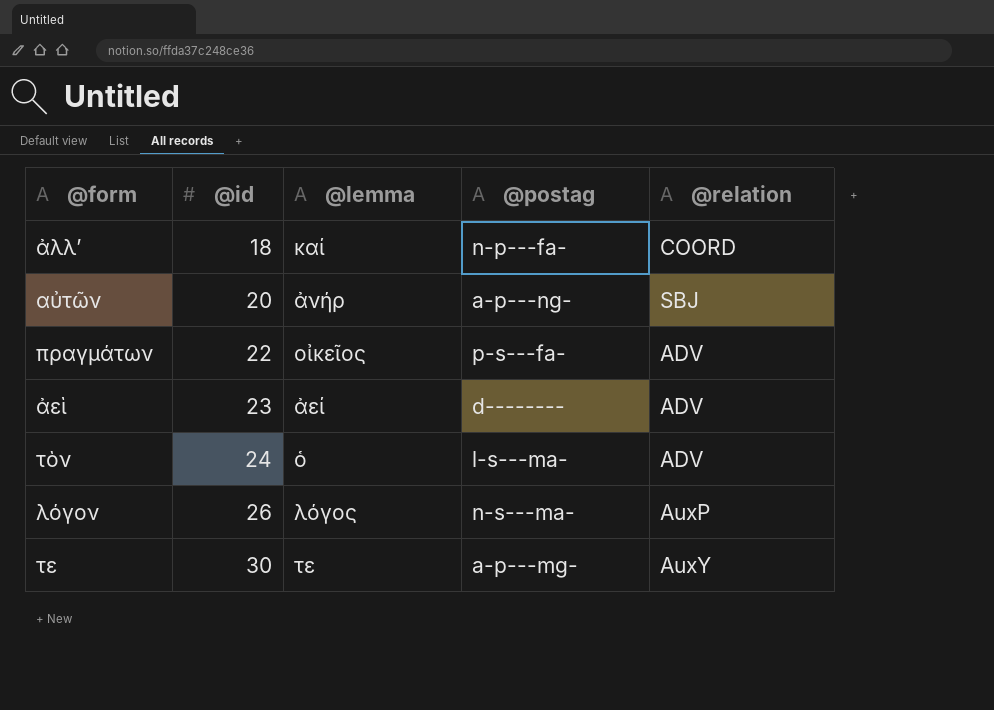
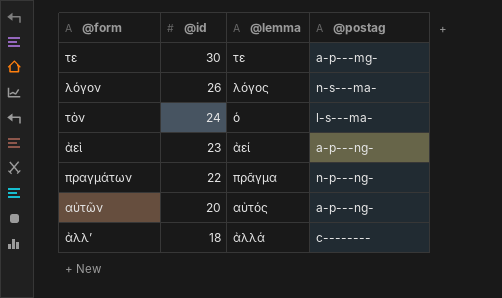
row order: @id ascending -> @id descending
column @relation | position: 5 -> none
ἀεὶ | @postag: d-------- -> a-p---ng-
πραγμάτων | @lemma: οἰκεῖος -> πρᾶγμα
πραγμάτων | @postag: p-s---fa- -> n-p---ng-
αὐτῶν | @lemma: ἀνήρ -> αὐτός
ἀλλʼ | @lemma: καί -> ἀλλά
ἀλλʼ | @postag: n-p---fa- -> c--------

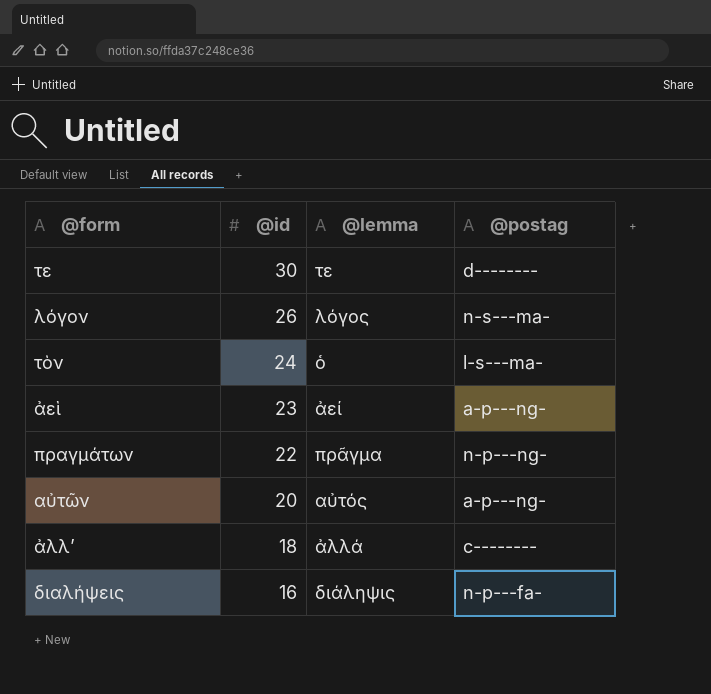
τε | @postag: a-p---mg- -> d--------
row διαλήψεις: none -> 16 | διάληψις | n-p---fa-

